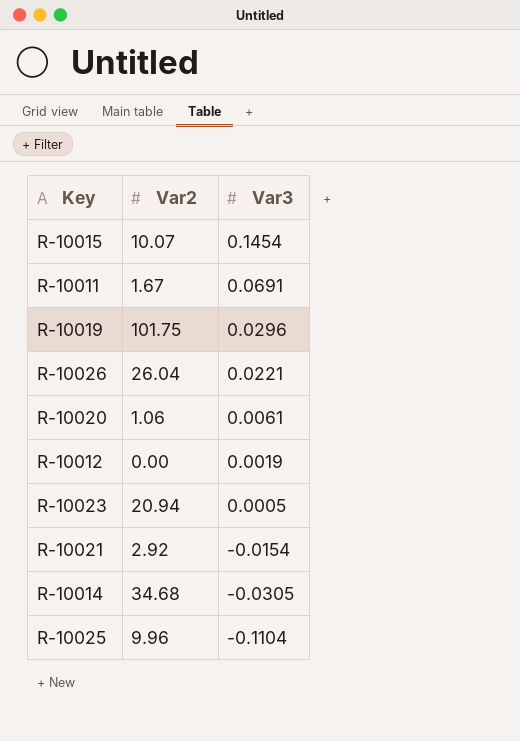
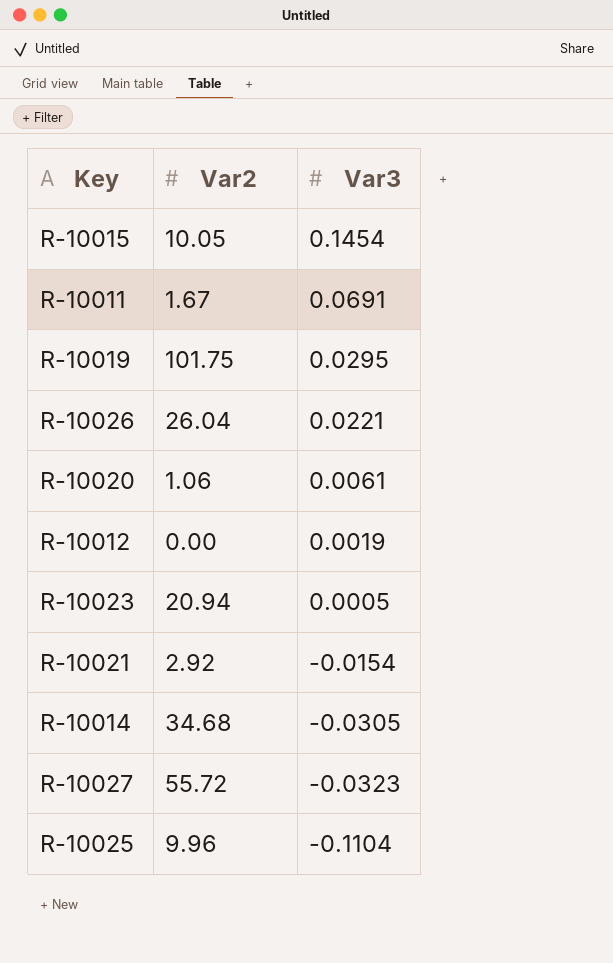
R-10015 | Var2: 10.07 -> 10.05
R-10019 | Var3: 0.0296 -> 0.0295
row R-10027: none -> 55.72 | -0.0323

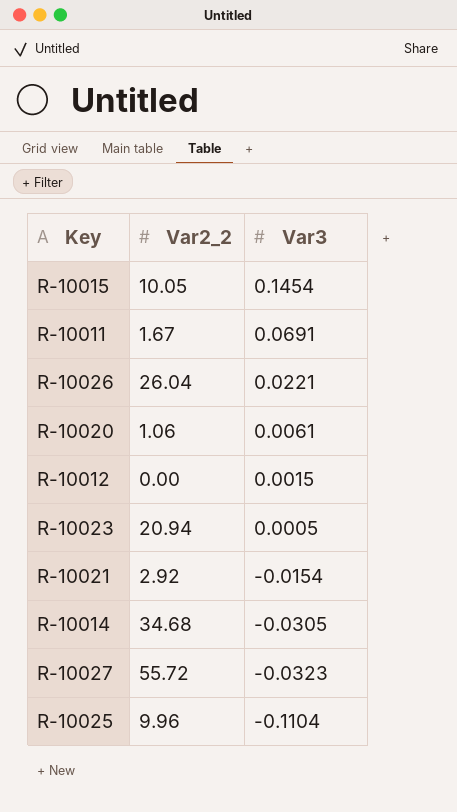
column name: Var2 -> Var2_2
row R-10019: 101.75 | 0.0295 -> none
R-10012 | Var3: 0.0019 -> 0.0015

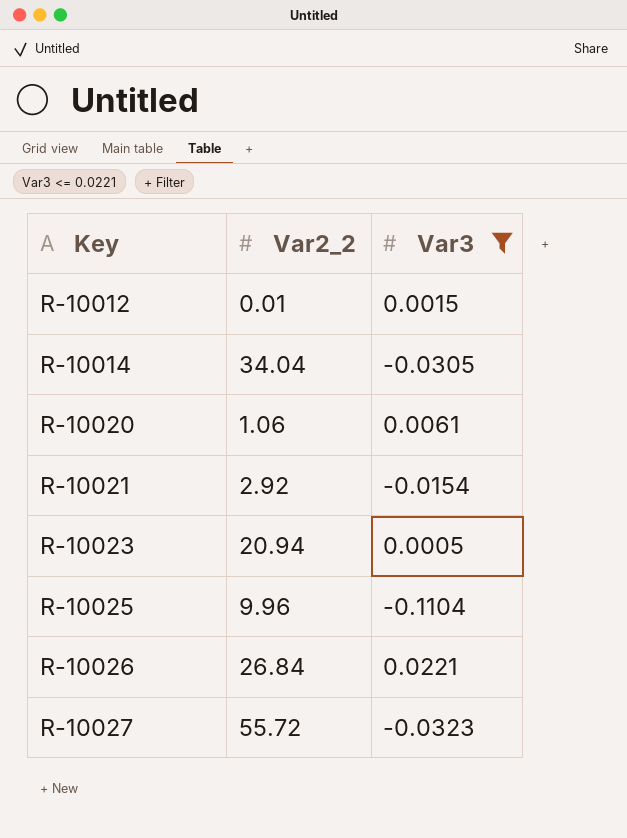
filter: none -> Var3 <= 0.0221
row order: Var3 descending -> Key ascending
R-10012 | Var2_2: 0.00 -> 0.01
R-10014 | Var2_2: 34.68 -> 34.04
R-10026 | Var2_2: 26.04 -> 26.84

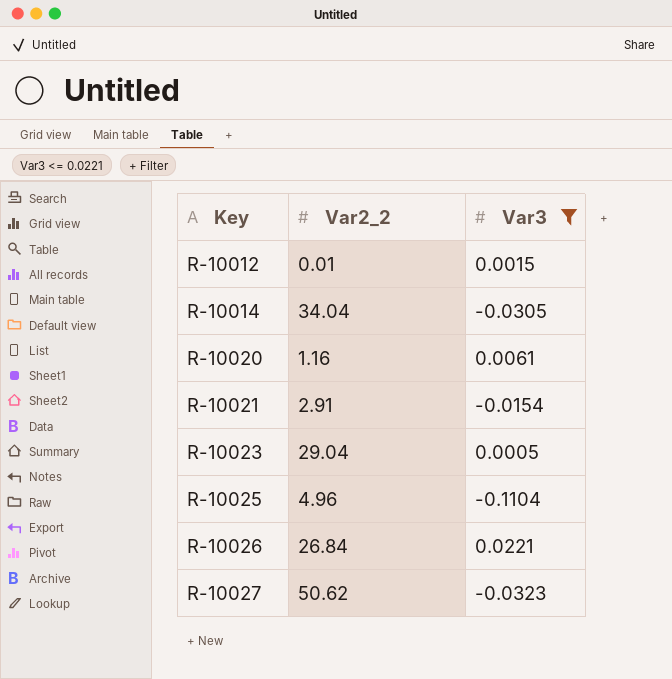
R-10020 | Var2_2: 1.06 -> 1.16
R-10021 | Var2_2: 2.92 -> 2.91
R-10023 | Var2_2: 20.94 -> 29.04
R-10025 | Var2_2: 9.96 -> 4.96
R-10027 | Var2_2: 55.72 -> 50.62

